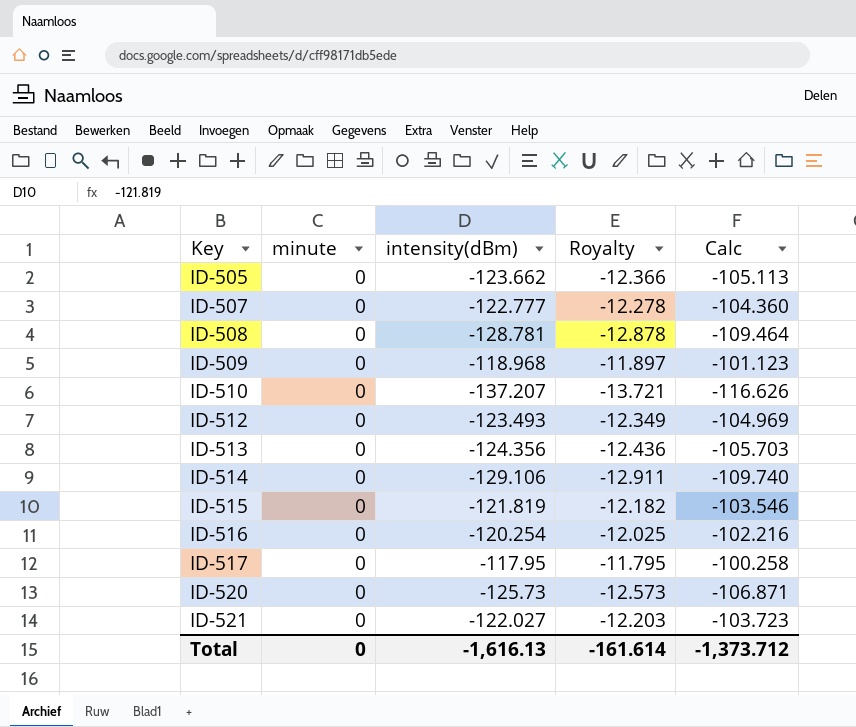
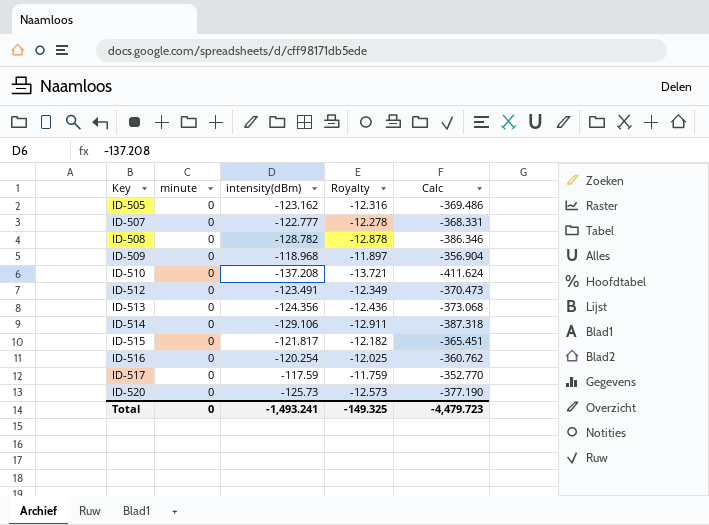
column Calc | formula: [intensity(dBm)] * 0.85 -> [intensity(dBm)] * 3
row ID-521: 0 | -122.027 | -12.203 | -103.723 -> none
ID-505 | intensity(dBm): -123.662 -> -123.162
ID-505 | Royalty: -12.366 -> -12.316
ID-508 | intensity(dBm): -128.781 -> -128.782
ID-510 | intensity(dBm): -137.207 -> -137.208
ID-512 | intensity(dBm): -123.493 -> -123.491
ID-515 | intensity(dBm): -121.819 -> -121.817
ID-517 | intensity(dBm): -117.95 -> -117.59
ID-517 | Royalty: -11.795 -> -11.759
Total | intensity(dBm): -1,616.13 -> -1,493.241
Total | Royalty: -161.614 -> -149.325
Total | Calc: -1,373.712 -> -4,479.723

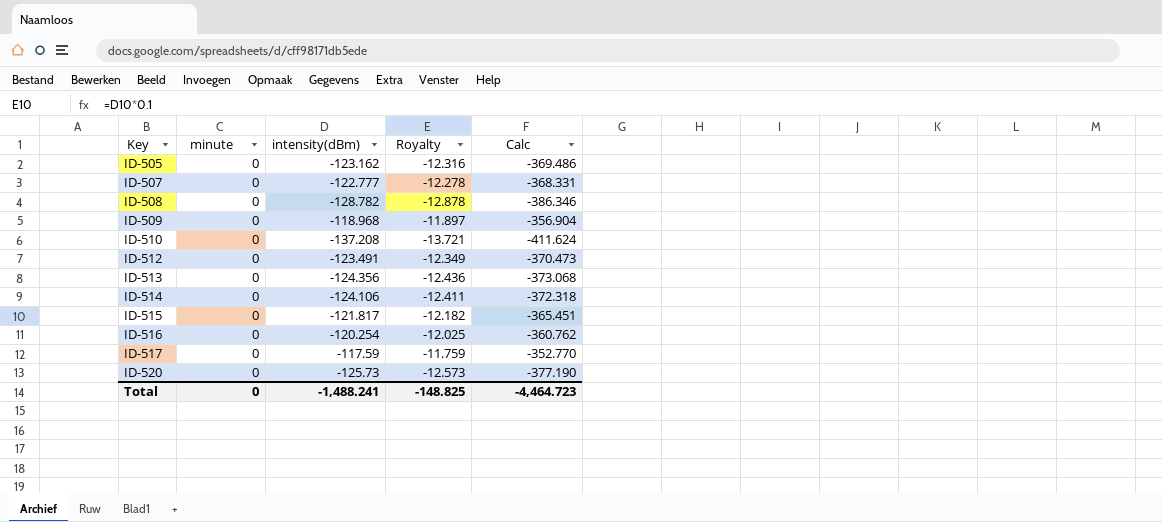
ID-514 | intensity(dBm): -129.106 -> -124.106
ID-514 | Royalty: -12.911 -> -12.411
ID-514 | Calc: -387.318 -> -372.318
Total | intensity(dBm): -1,493.241 -> -1,488.241
Total | Royalty: -149.325 -> -148.825
Total | Calc: -4,479.723 -> -4,464.723

